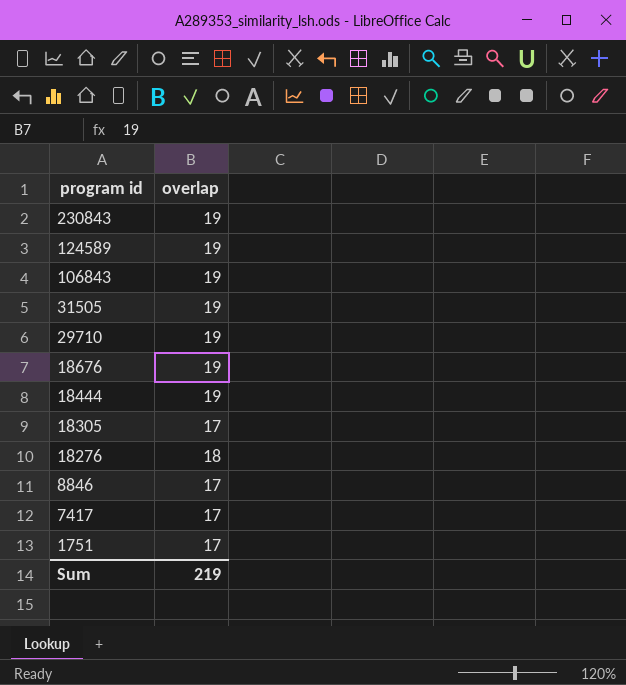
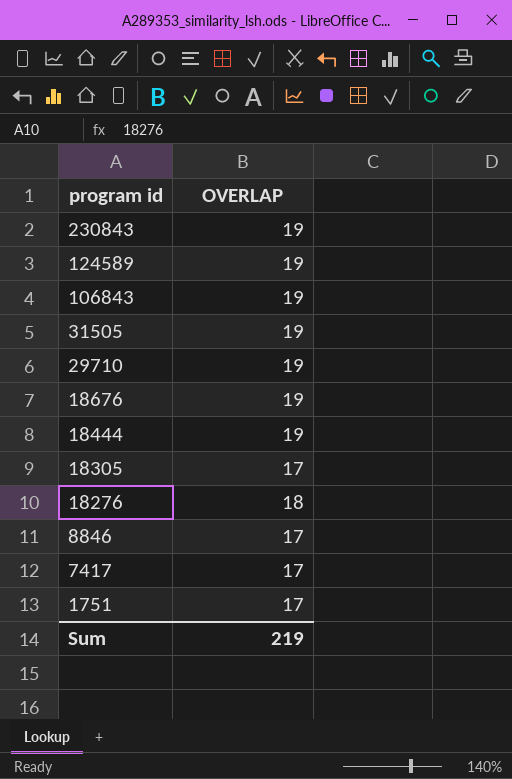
column name: overlap -> OVERLAP

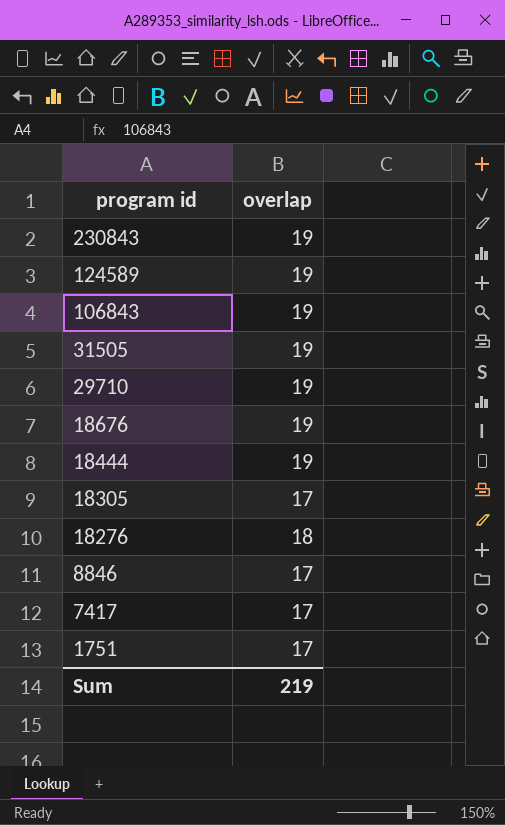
column name: OVERLAP -> overlap

